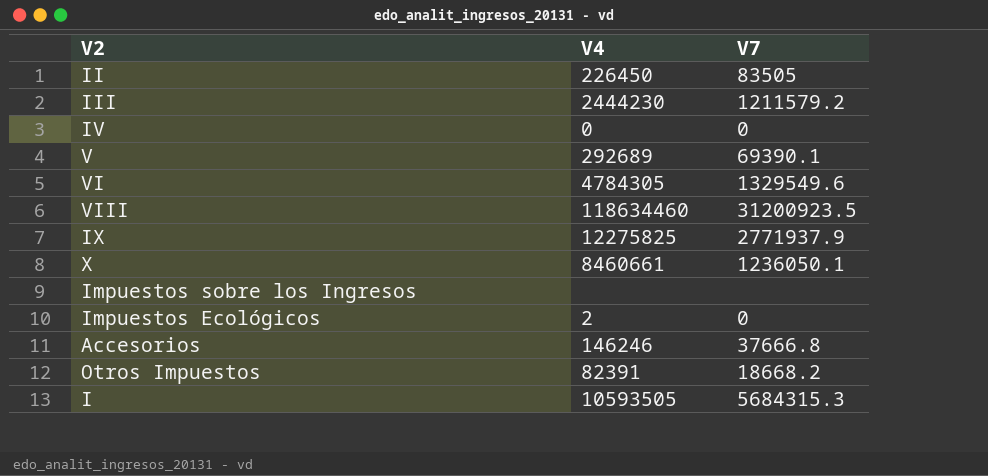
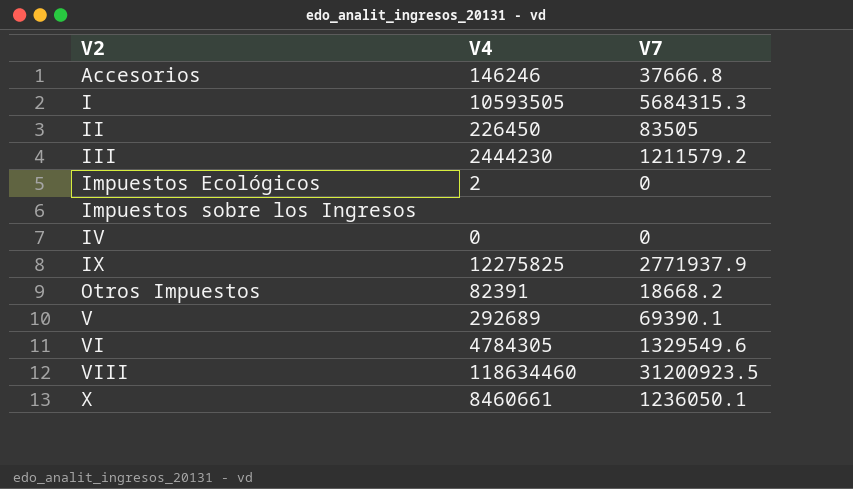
row order: none -> V2 ascending

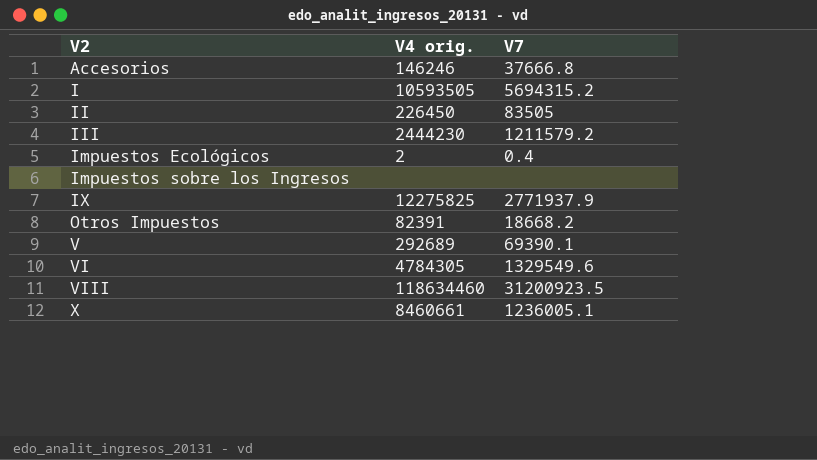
column name: V4 -> V4 orig.
row IV: 0 | 0 -> none
I | V7: 5684315.3 -> 5694315.2
Impuestos Ecológicos | V7: 0 -> 0.4
X | V7: 1236050.1 -> 1236005.1

